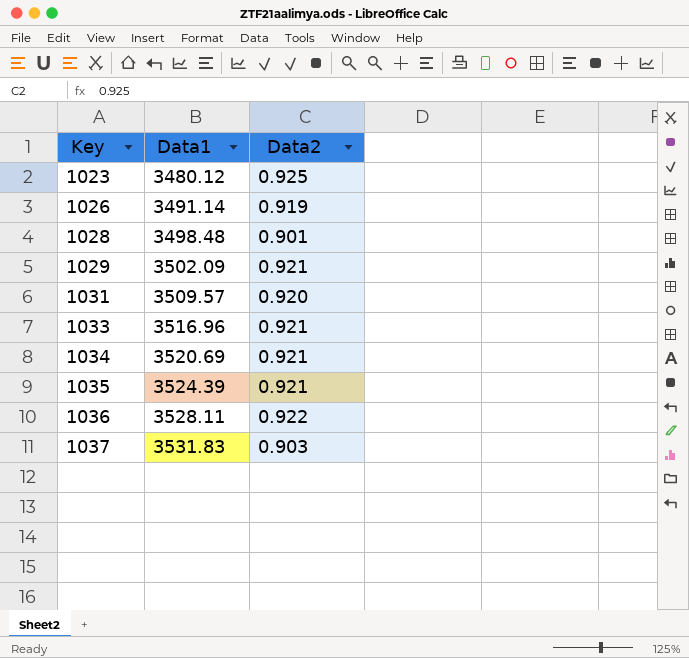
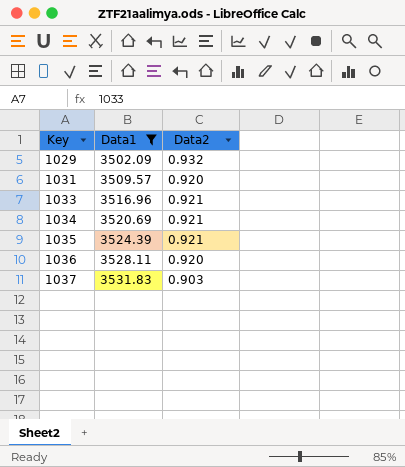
filter: none -> Data1 >= 3502.09
1029 | Data2: 0.921 -> 0.932
1036 | Data2: 0.922 -> 0.920

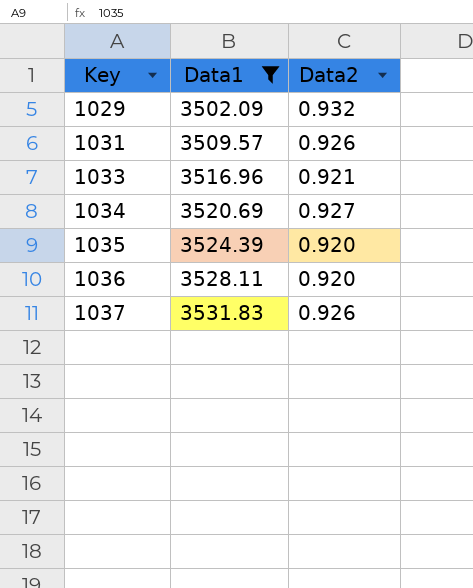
1031 | Data2: 0.920 -> 0.926
1034 | Data2: 0.921 -> 0.927
1035 | Data2: 0.921 -> 0.920
1037 | Data2: 0.903 -> 0.926

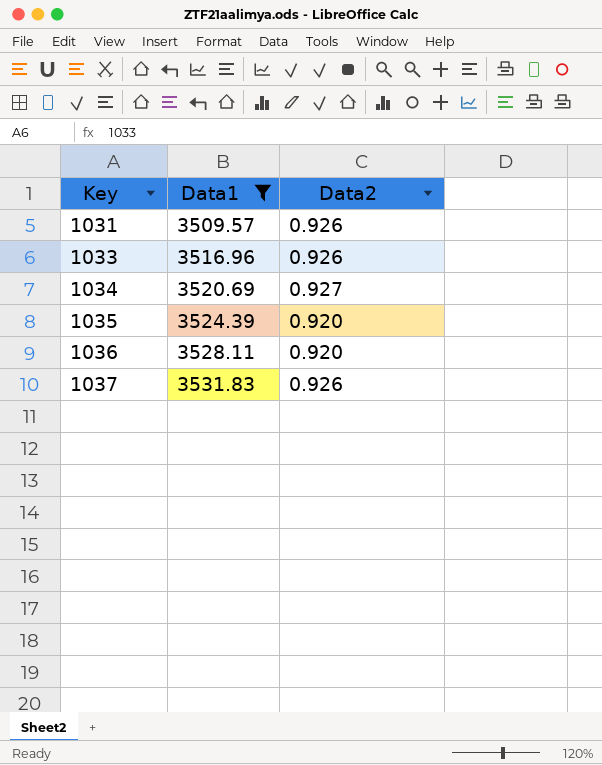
row 1029: 3502.09 | 0.932 -> none
1033 | Data2: 0.921 -> 0.926

